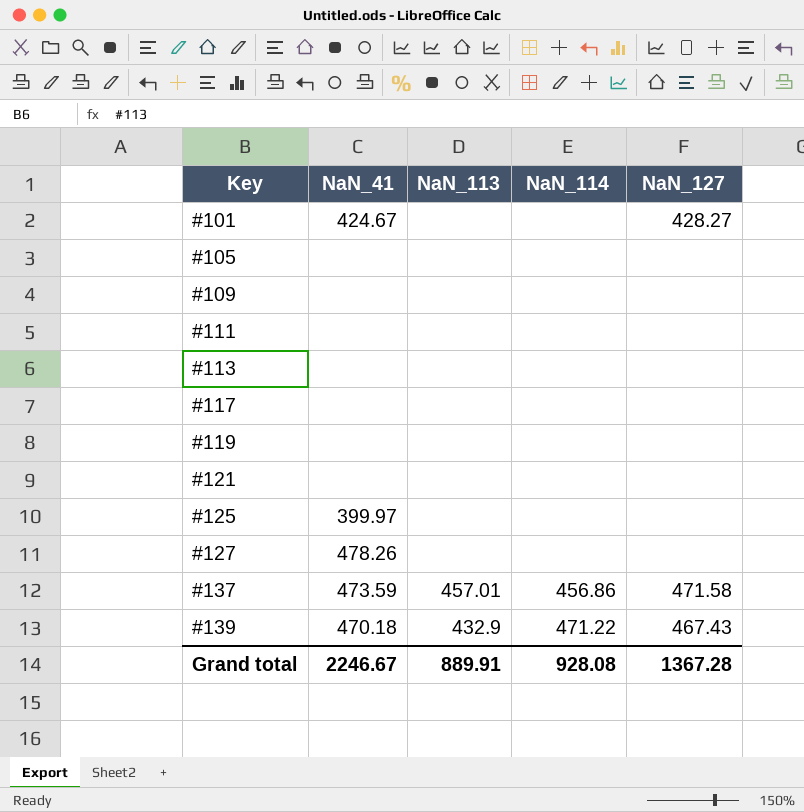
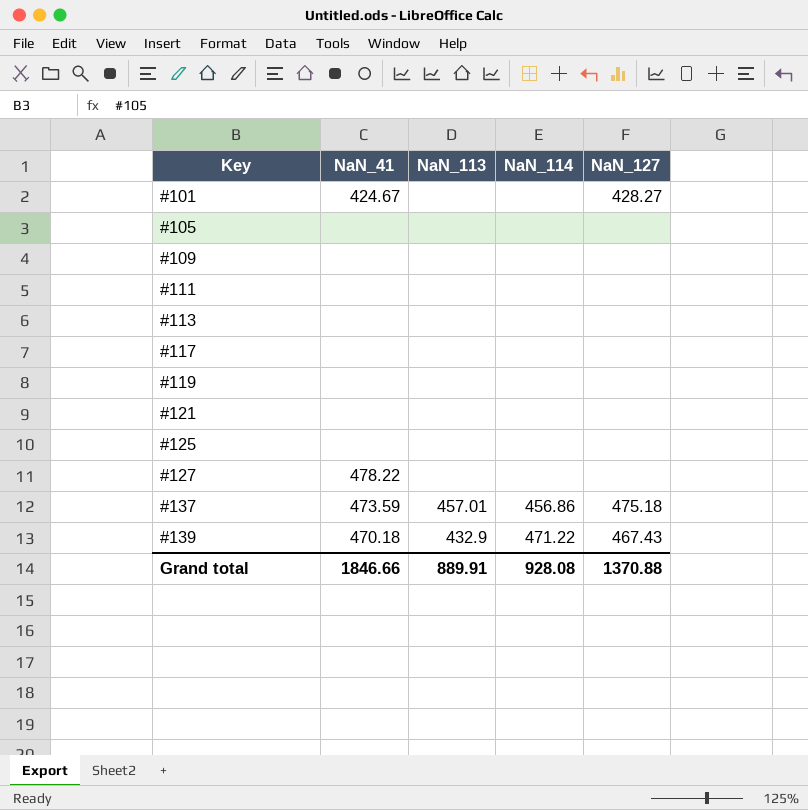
#125 | NaN_41: 399.97 -> none
#127 | NaN_41: 478.26 -> 478.22
#137 | NaN_127: 471.58 -> 475.18
Grand total | NaN_41: 2246.67 -> 1846.66
Grand total | NaN_127: 1367.28 -> 1370.88

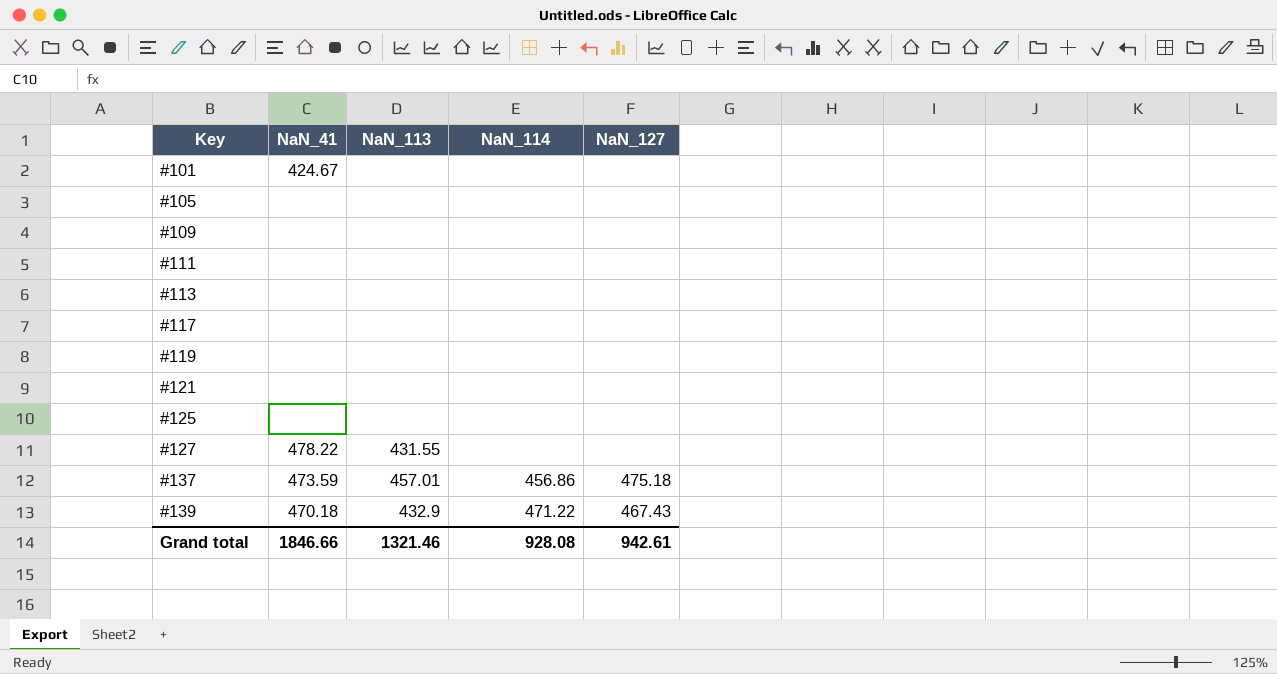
#101 | NaN_127: 428.27 -> none
#127 | NaN_113: none -> 431.55
Grand total | NaN_113: 889.91 -> 1321.46
Grand total | NaN_127: 1370.88 -> 942.61

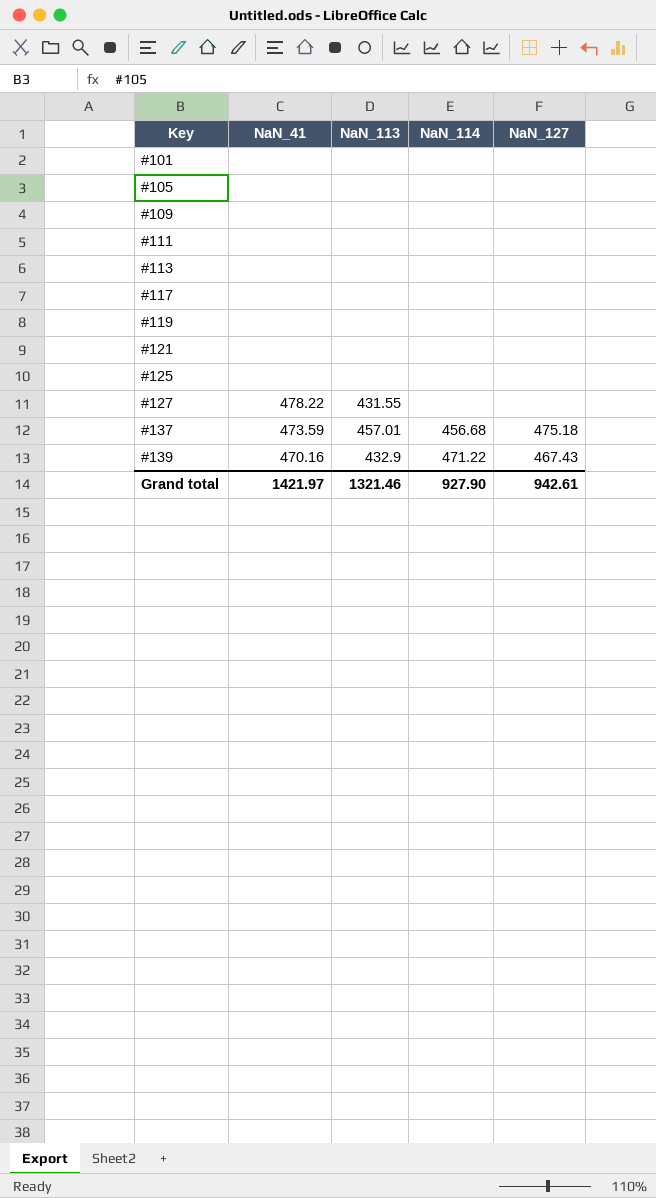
#101 | NaN_41: 424.67 -> none
#137 | NaN_114: 456.86 -> 456.68
#139 | NaN_41: 470.18 -> 470.16
Grand total | NaN_41: 1846.66 -> 1421.97
Grand total | NaN_114: 928.08 -> 927.90

